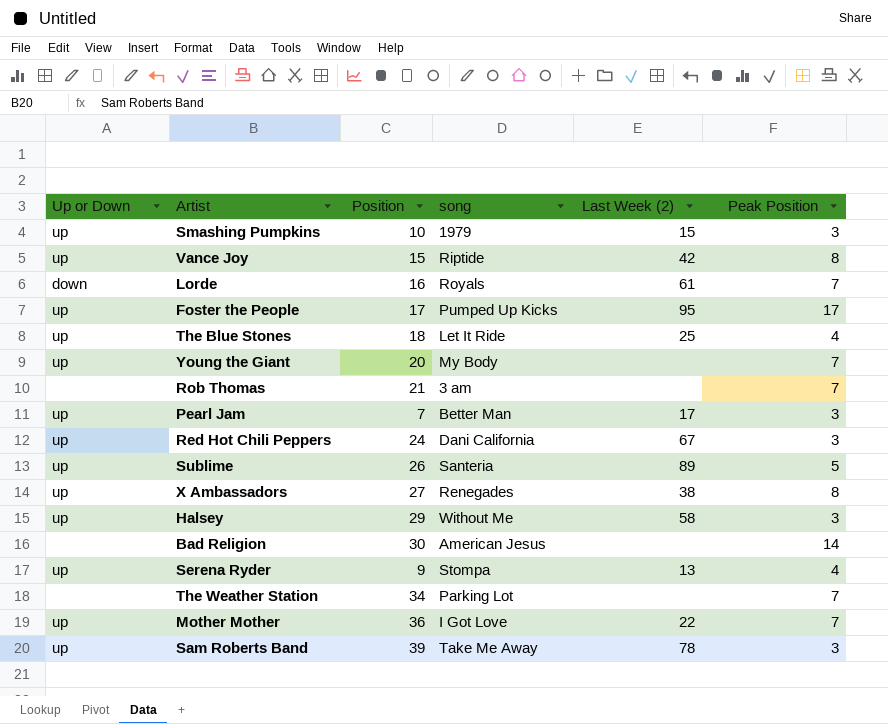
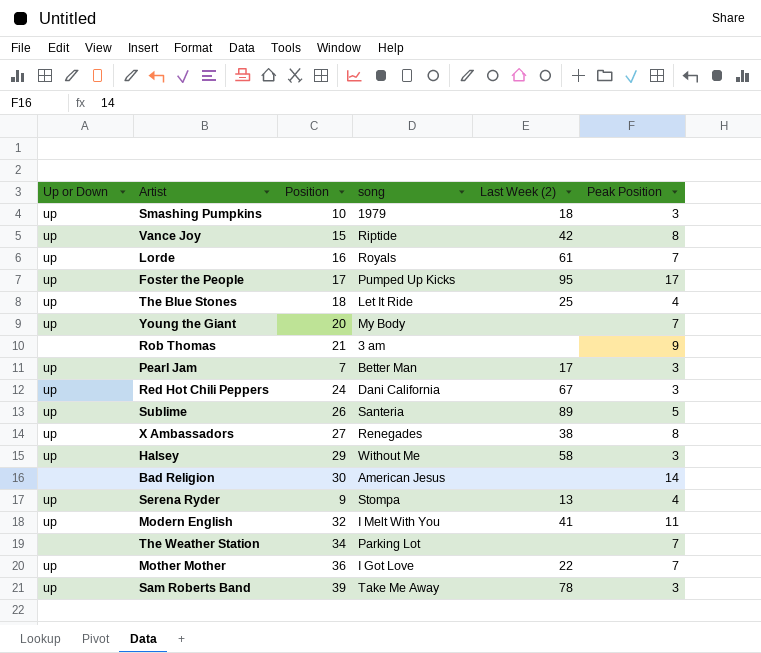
Smashing Pumpkins | Last Week (2): 15 -> 18
Lorde | Up or Down: down -> up
Rob Thomas | Peak Position: 7 -> 9
row Modern English: none -> up | 32 | I Melt With You | 41 | 11

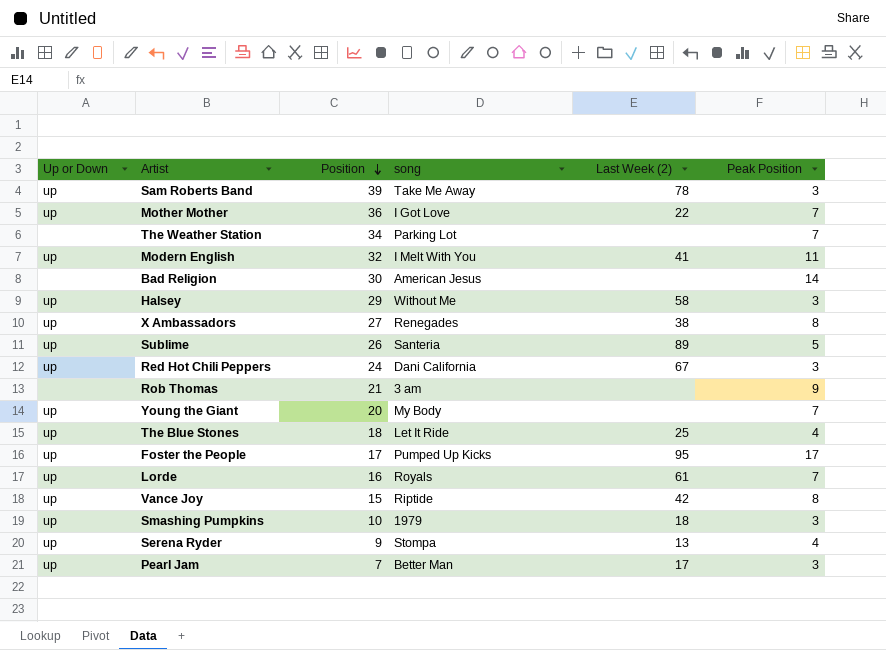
row order: none -> Position descending

